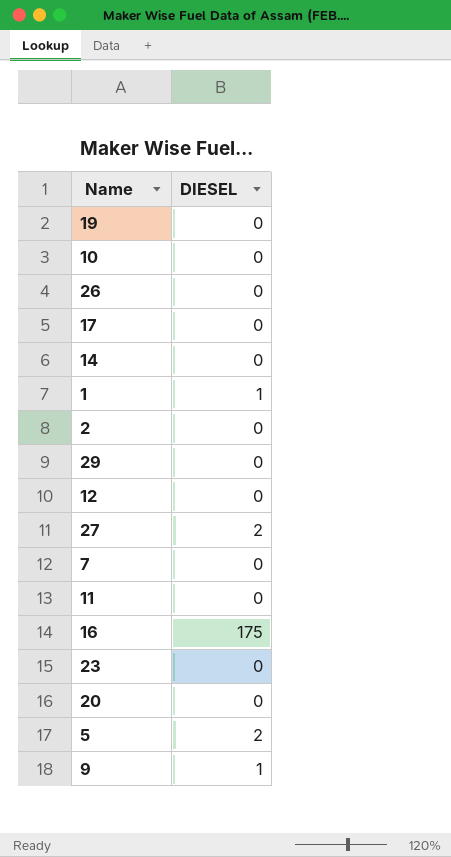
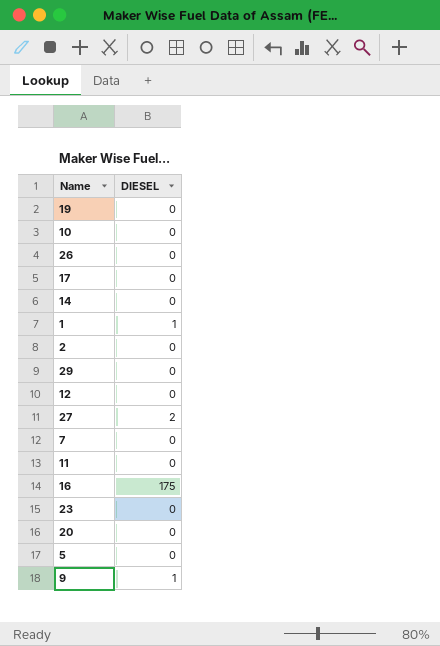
5 | DIESEL: 2 -> 0

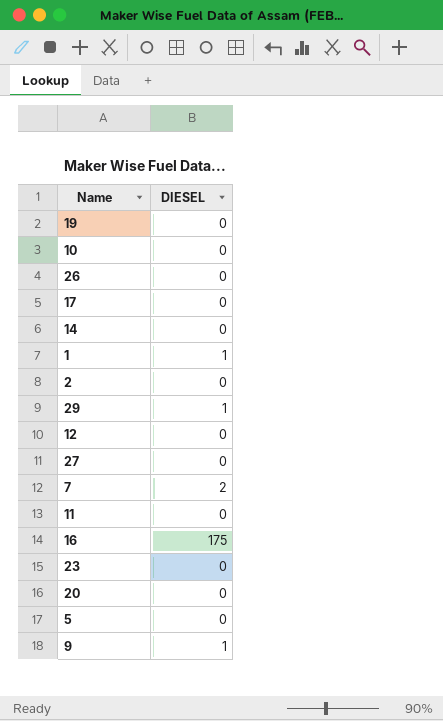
29 | DIESEL: 0 -> 1
27 | DIESEL: 2 -> 0
7 | DIESEL: 0 -> 2

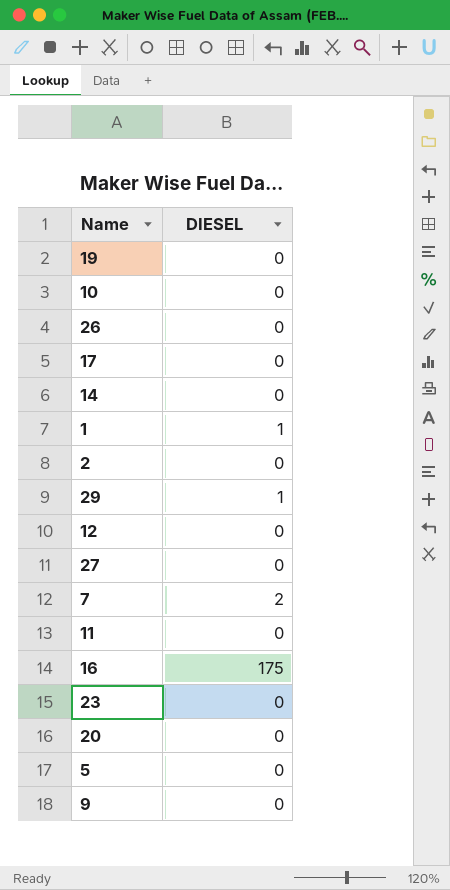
9 | DIESEL: 1 -> 0

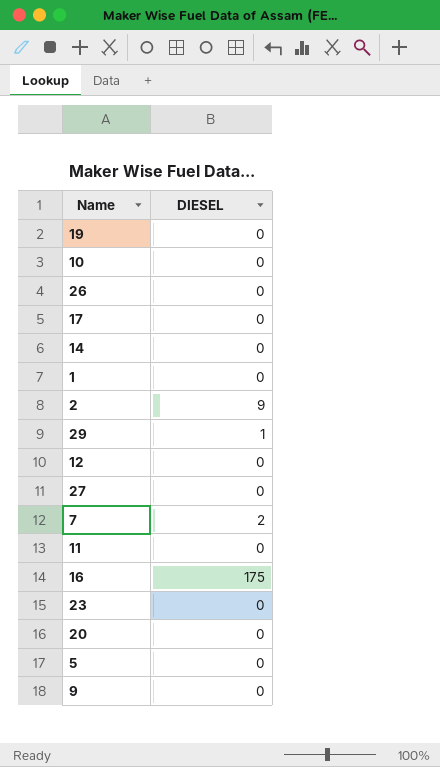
1 | DIESEL: 1 -> 0
2 | DIESEL: 0 -> 9

